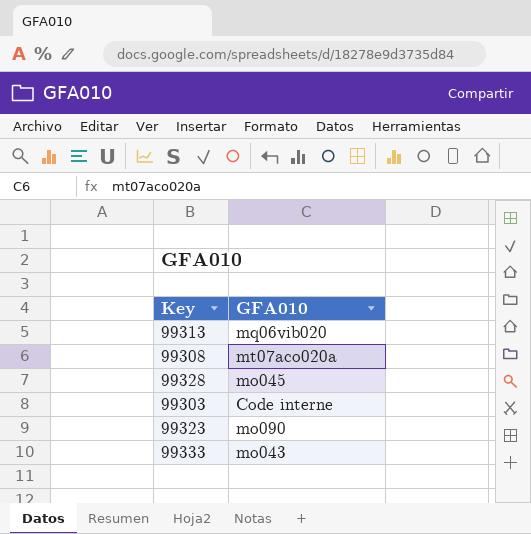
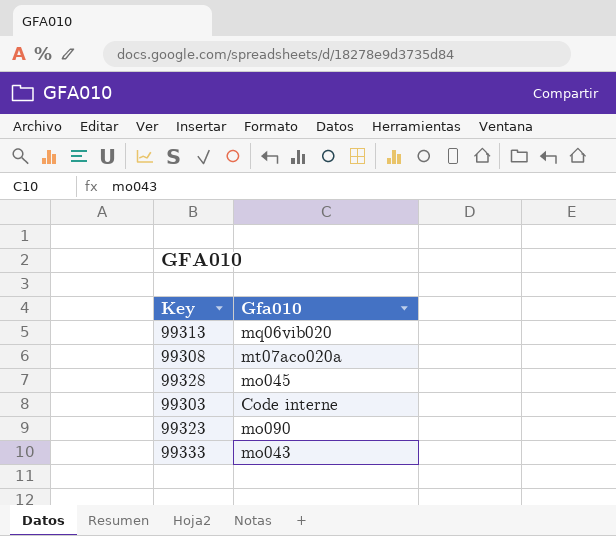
column name: GFA010 -> Gfa010

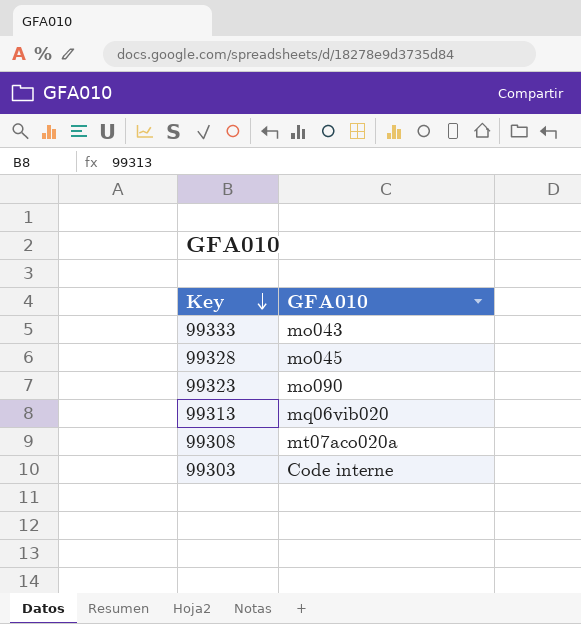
row order: none -> Key descending
column name: Gfa010 -> GFA010

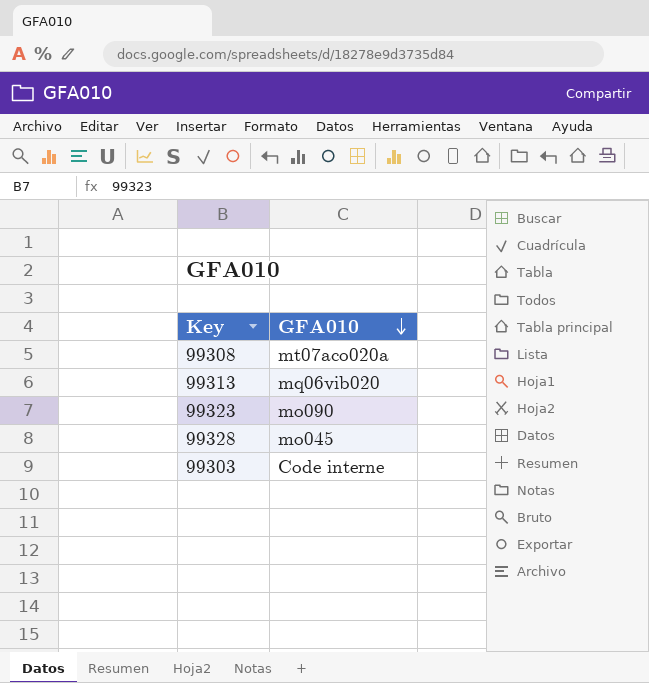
row order: Key descending -> GFA010 descending
row 99333: mo043 -> none

